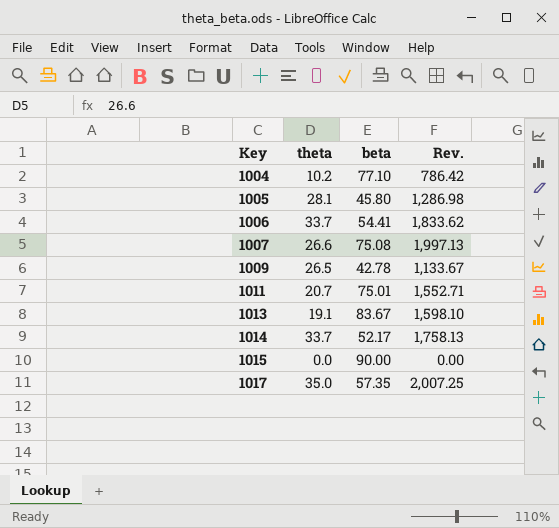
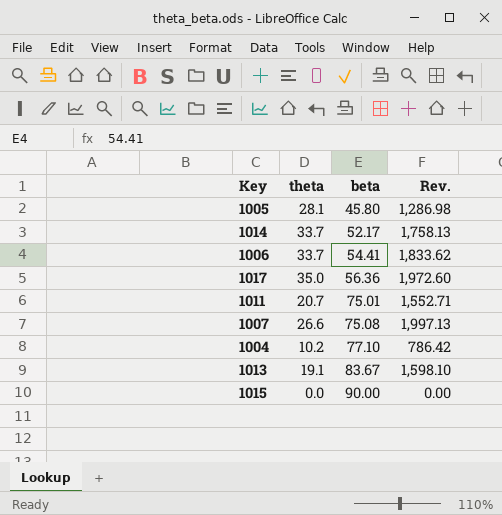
row order: Key ascending -> beta ascending
row 1009: 26.5 | 42.78 | 1,133.67 -> none
1017 | beta: 57.35 -> 56.36
1017 | Rev.: 2,007.25 -> 1,972.60

